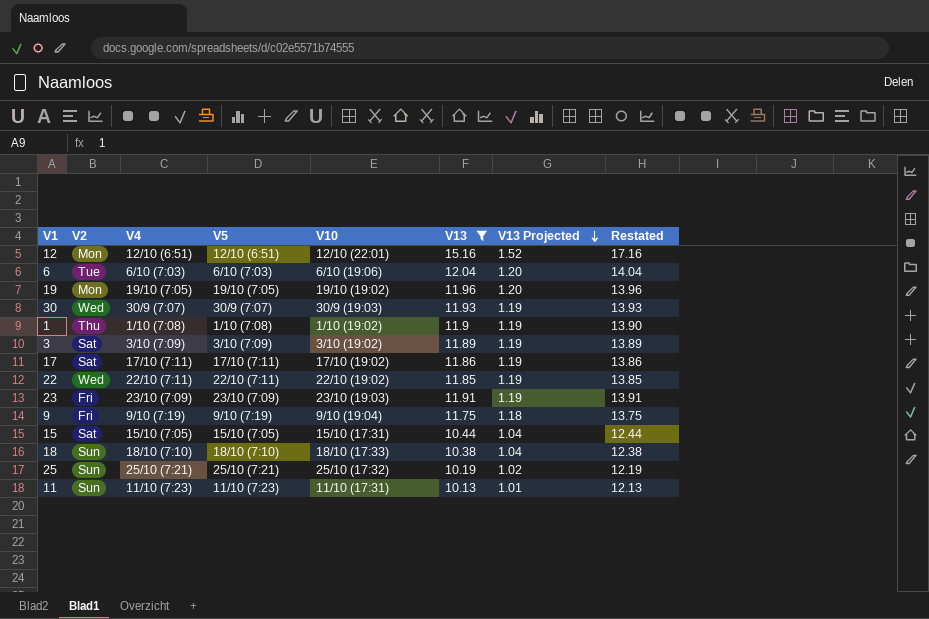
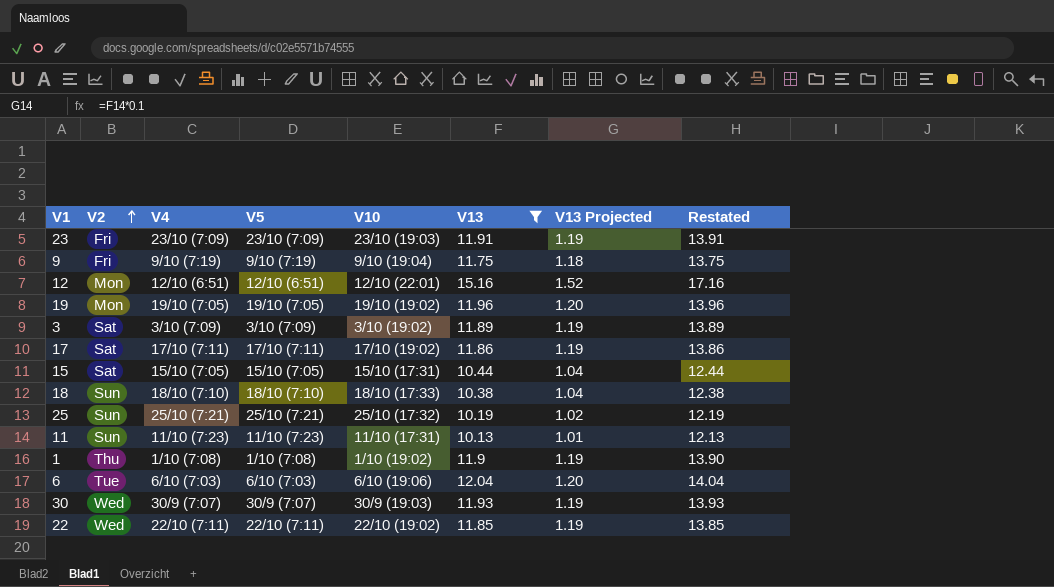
row order: V13 Projected descending -> V2 ascending

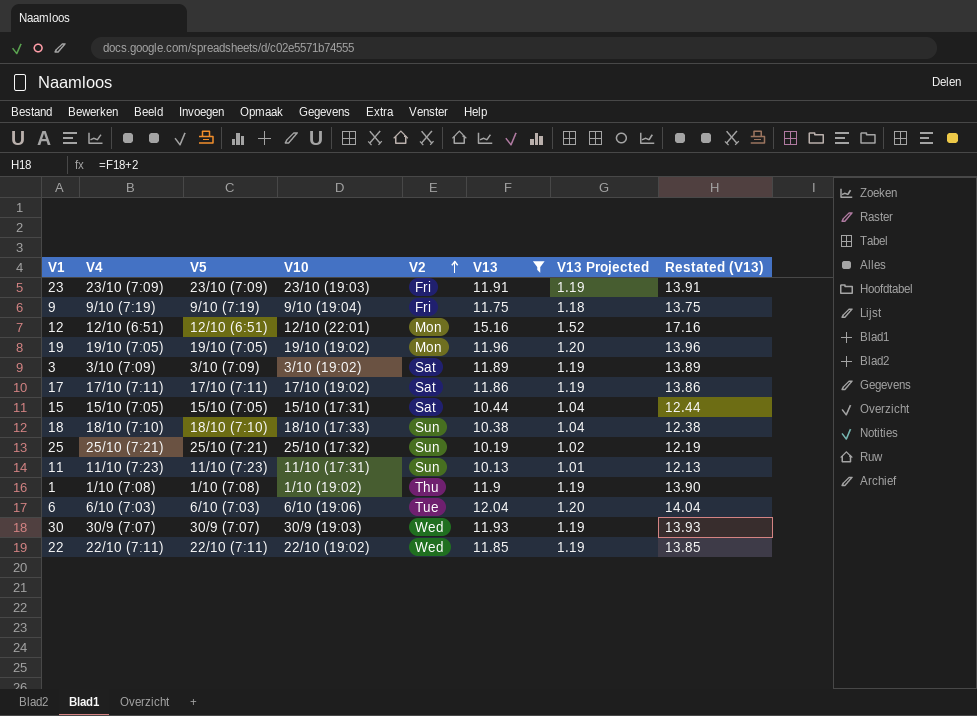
column V2 | position: 2 -> 5
column name: Restated -> Restated (V13)

